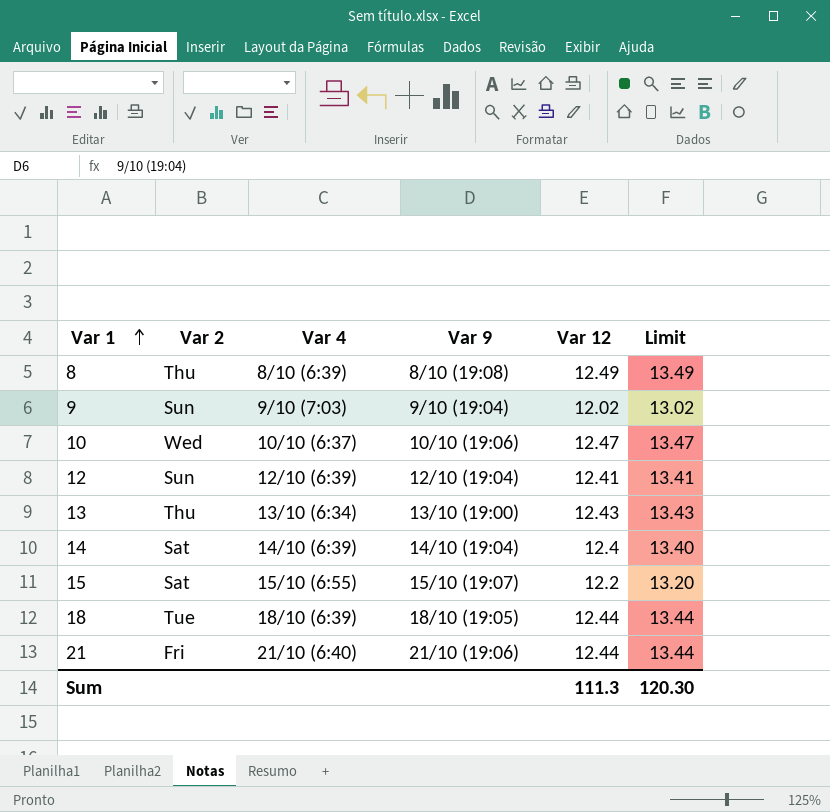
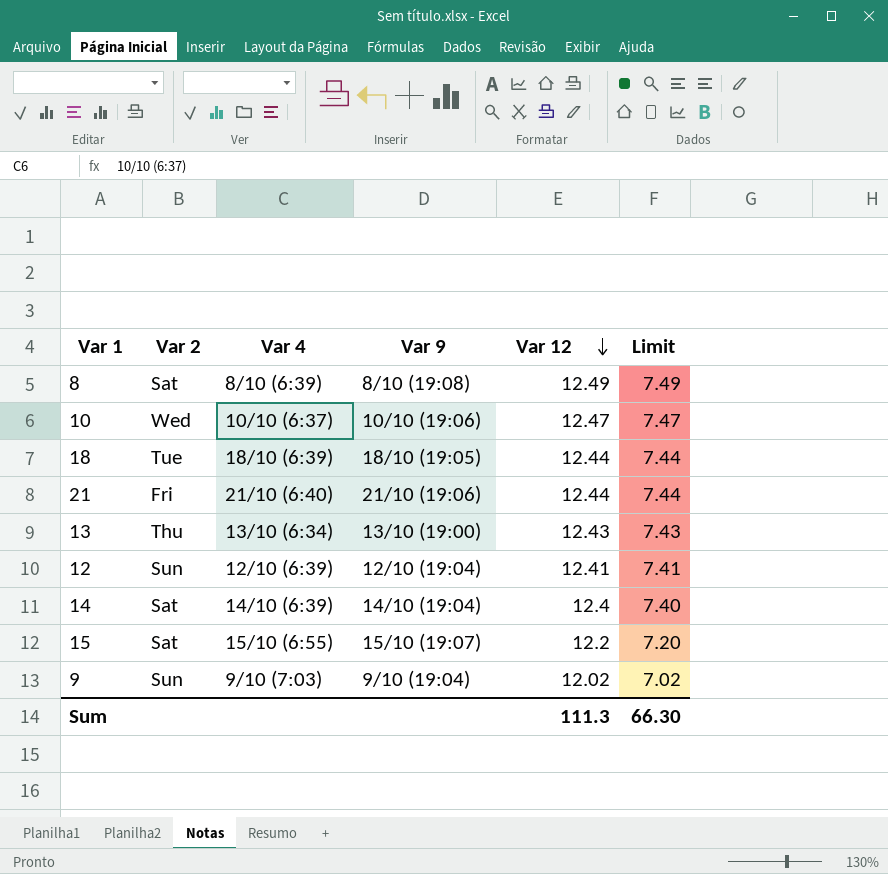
row order: Var 1 ascending -> Var 12 descending
column Limit | formula: [Var 12] + 1 -> [Var 12] - 5
8 | Var 2: Thu -> Sat
Sum | Limit: 120.30 -> 66.30

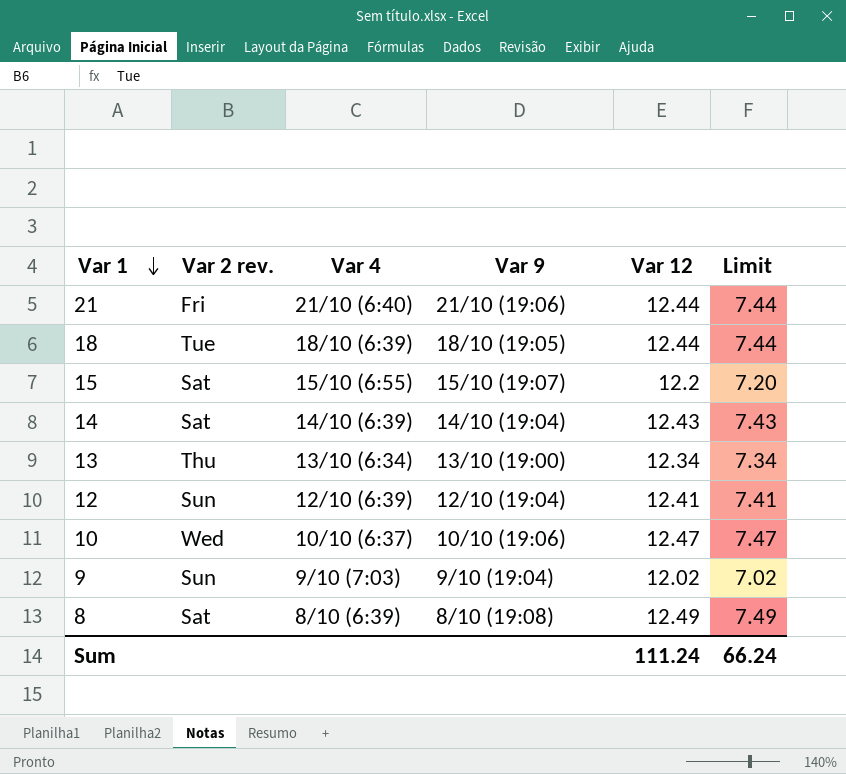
row order: Var 12 descending -> Var 1 descending
column name: Var 2 -> Var 2 rev.
14 | Var 12: 12.4 -> 12.43
14 | Limit: 7.40 -> 7.43
13 | Var 12: 12.43 -> 12.34
13 | Limit: 7.43 -> 7.34
Sum | Var 12: 111.3 -> 111.24
Sum | Limit: 66.30 -> 66.24

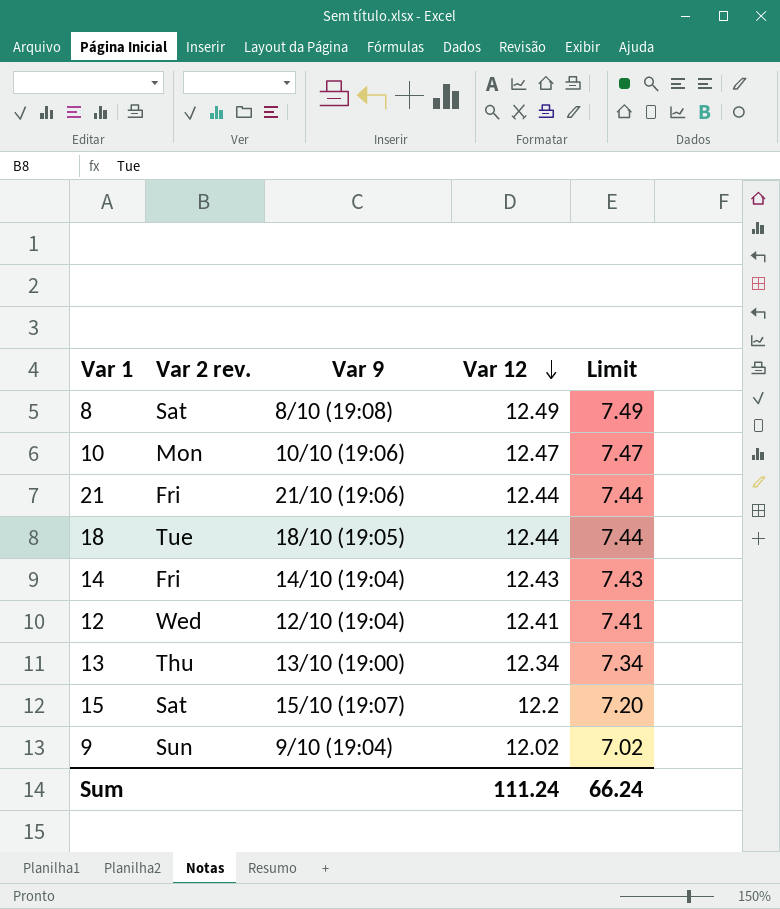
row order: Var 1 descending -> Var 12 descending
column Var 4 | position: 3 -> none
10 | Var 2 rev.: Wed -> Mon
14 | Var 2 rev.: Sat -> Fri
12 | Var 2 rev.: Sun -> Wed

